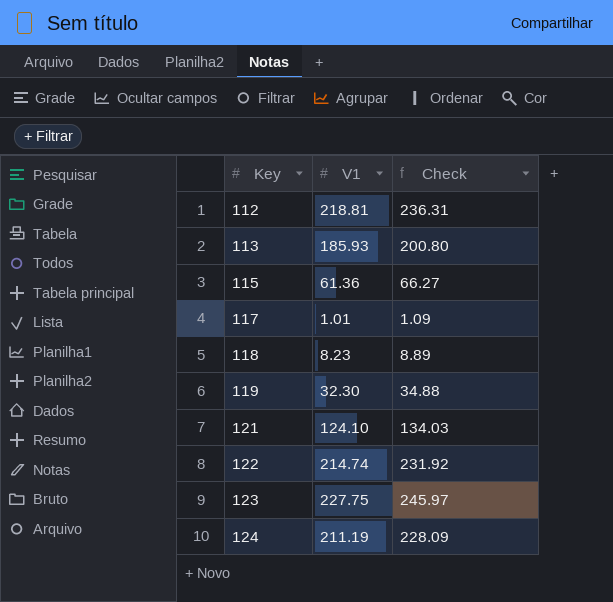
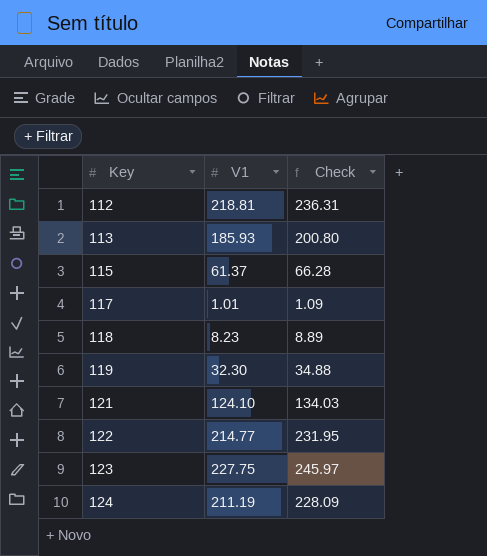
115 | V1: 61.36 -> 61.37
115 | Check: 66.27 -> 66.28
122 | V1: 214.74 -> 214.77
122 | Check: 231.92 -> 231.95

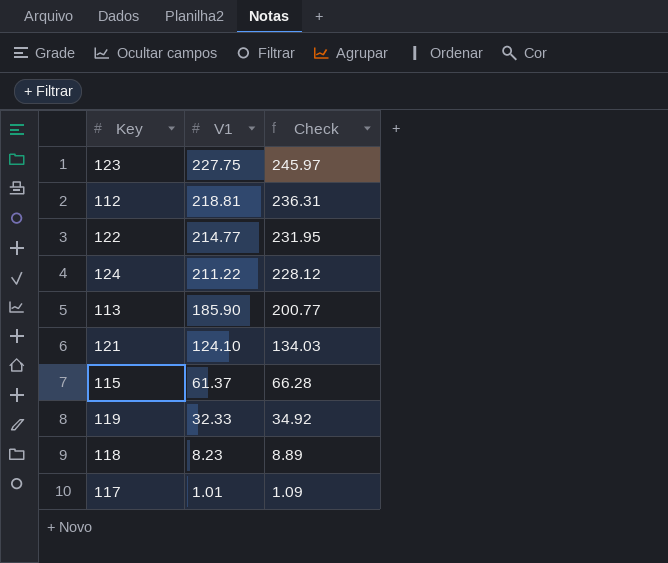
row order: Key ascending -> V1 descending
124 | V1: 211.19 -> 211.22
124 | Check: 228.09 -> 228.12
113 | V1: 185.93 -> 185.90
113 | Check: 200.80 -> 200.77
119 | V1: 32.30 -> 32.33
119 | Check: 34.88 -> 34.92

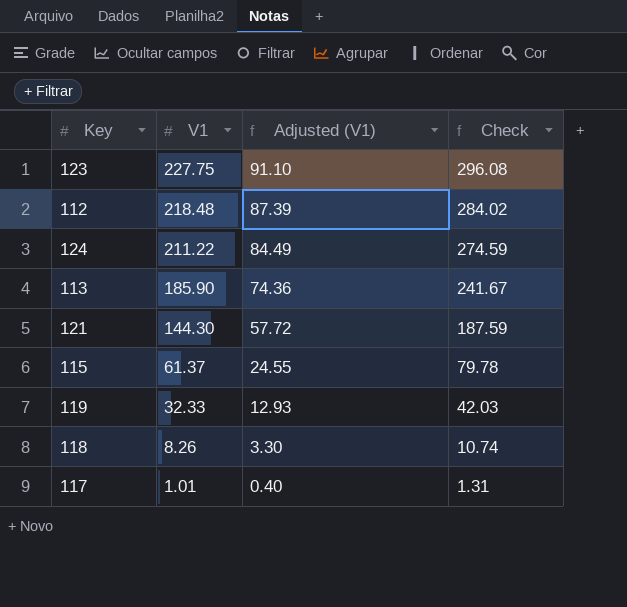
column Adjusted (V1) | formula: none -> [V1] * 0.4
column Check | formula: [V1] * 1.08 -> [V1] * 1.3
row 122: 214.77 | 231.95 -> none
112 | V1: 218.81 -> 218.48
121 | V1: 124.10 -> 144.30
118 | V1: 8.23 -> 8.26

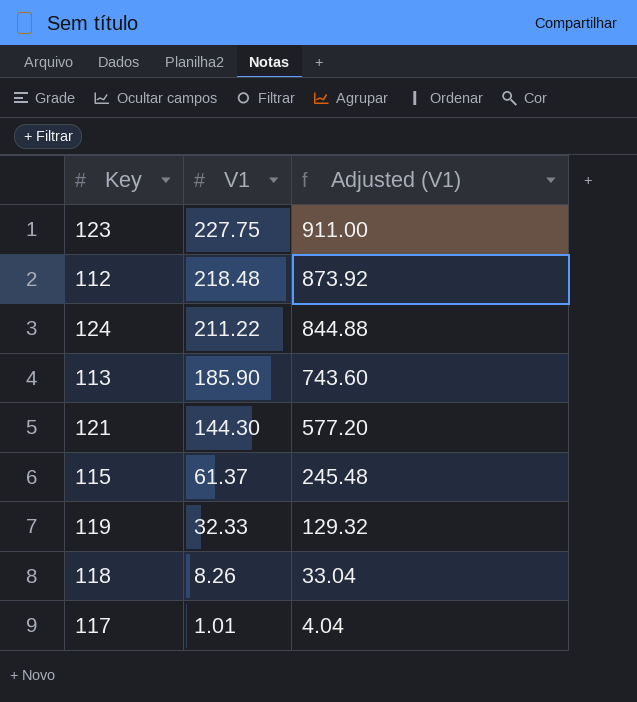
column Check | formula: [V1] * 1.3 -> none
column Adjusted (V1) | formula: [V1] * 0.4 -> [V1] * 4

